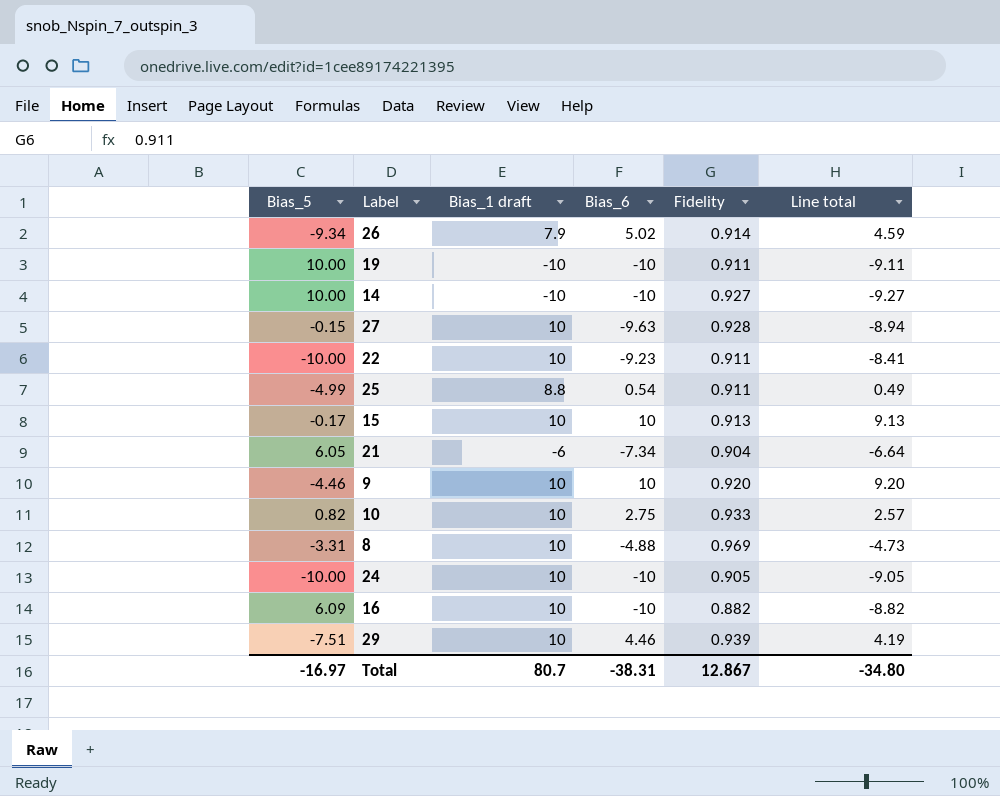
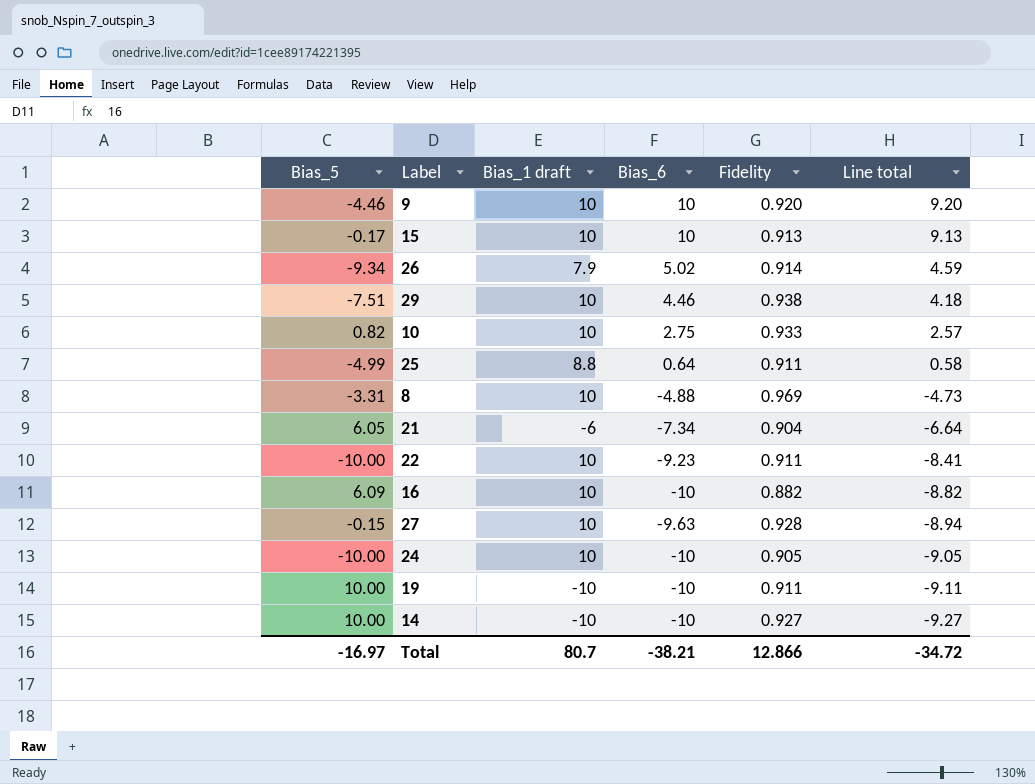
row order: none -> Line total descending
29 | Fidelity: 0.939 -> 0.938
29 | Line total: 4.19 -> 4.18
25 | Bias_6: 0.54 -> 0.64
25 | Line total: 0.49 -> 0.58
Total | Bias_6: -38.31 -> -38.21
Total | Fidelity: 12.867 -> 12.866
Total | Line total: -34.80 -> -34.72

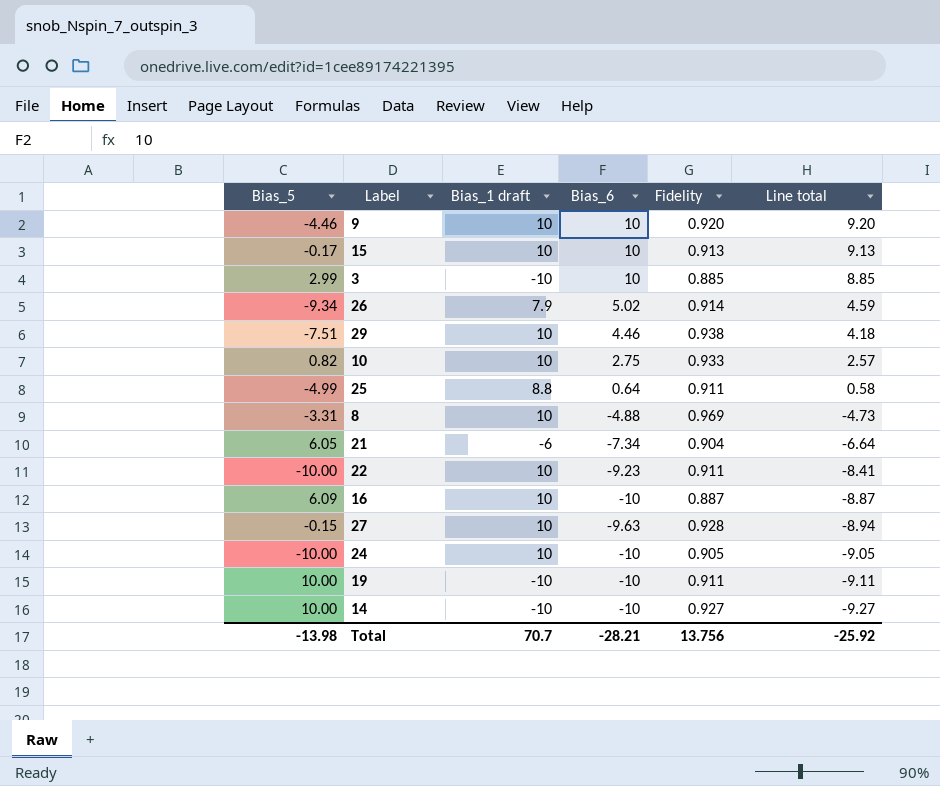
row 3: none -> 2.99 | -10 | 10 | 0.885 | 8.85
16 | Fidelity: 0.882 -> 0.887
16 | Line total: -8.82 -> -8.87
Total | Bias_5: -16.97 -> -13.98
Total | Bias_1 draft: 80.7 -> 70.7
Total | Bias_6: -38.21 -> -28.21
Total | Fidelity: 12.866 -> 13.756
Total | Line total: -34.72 -> -25.92

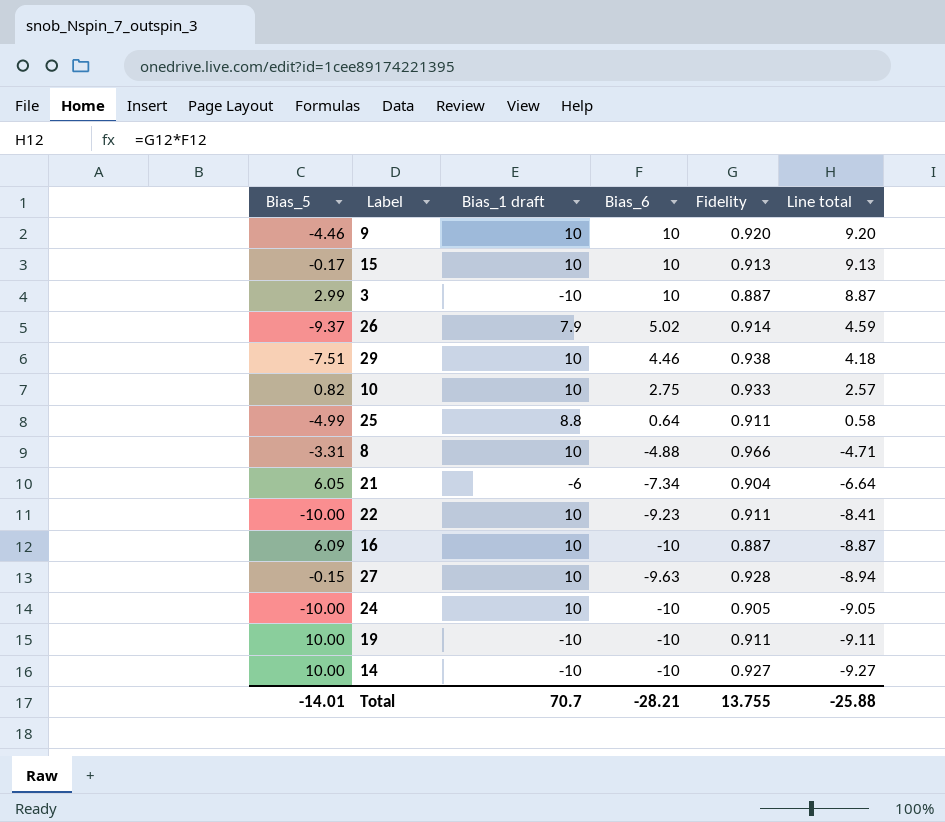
3 | Fidelity: 0.885 -> 0.887
3 | Line total: 8.85 -> 8.87
26 | Bias_5: -9.34 -> -9.37
8 | Fidelity: 0.969 -> 0.966
8 | Line total: -4.73 -> -4.71
Total | Bias_5: -13.98 -> -14.01
Total | Fidelity: 13.756 -> 13.755
Total | Line total: -25.92 -> -25.88

